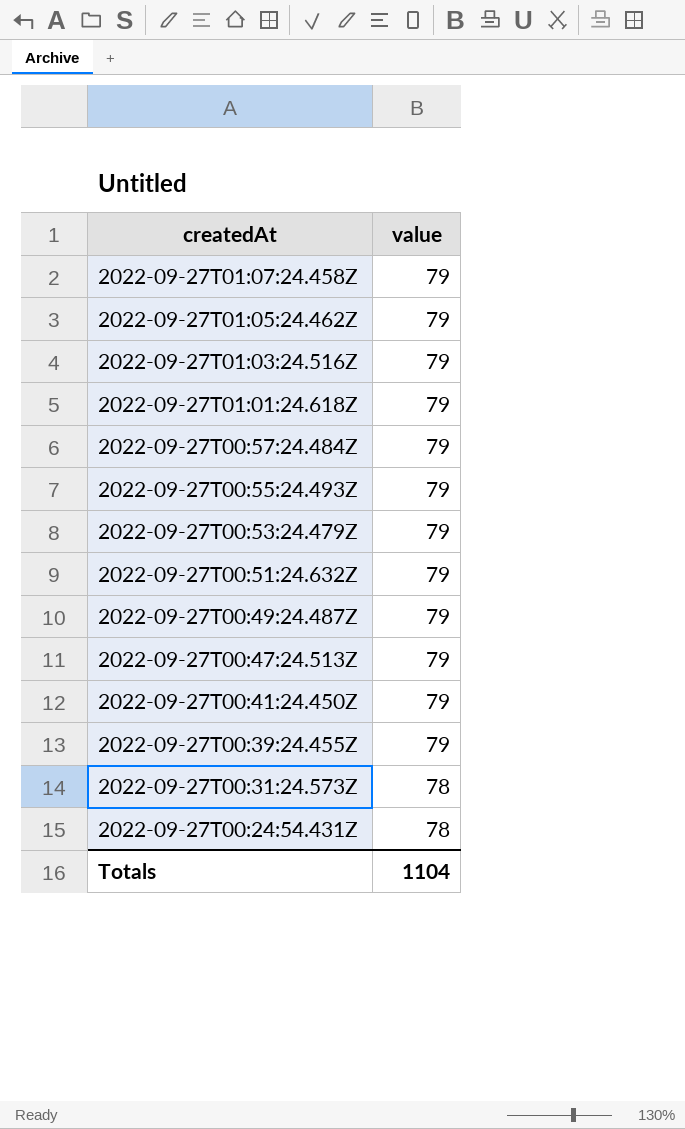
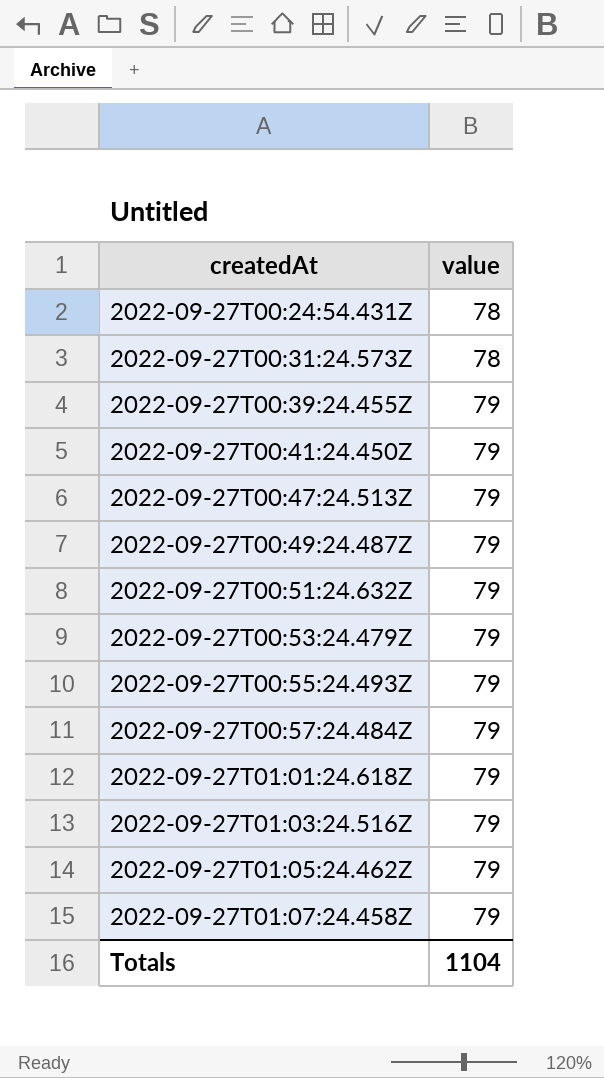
row order: createdAt descending -> createdAt ascending

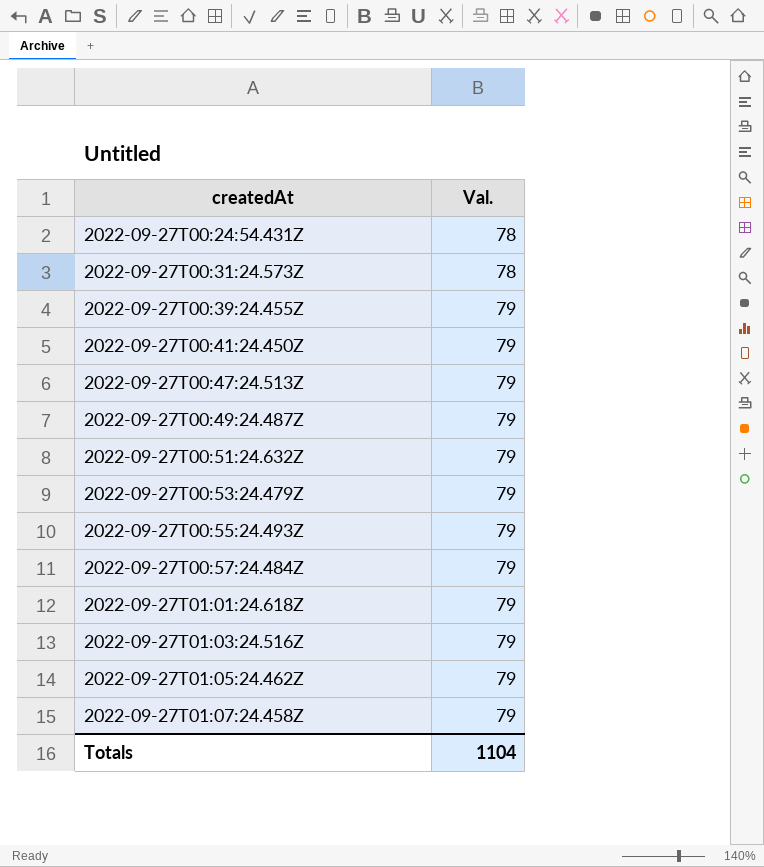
column name: value -> Val.

